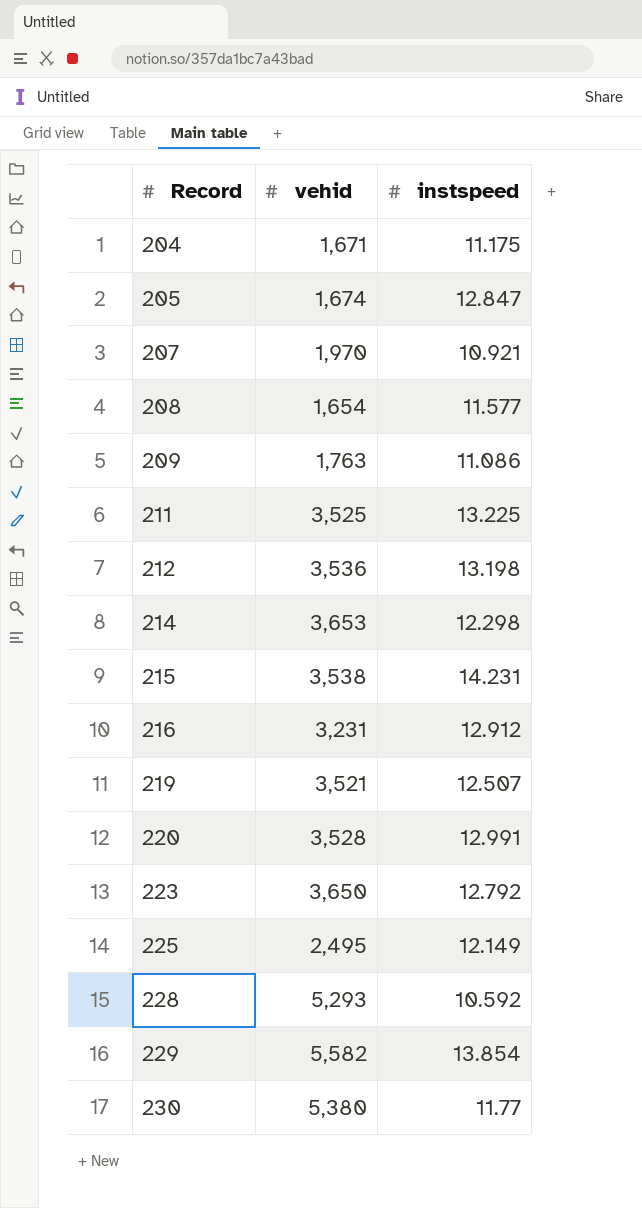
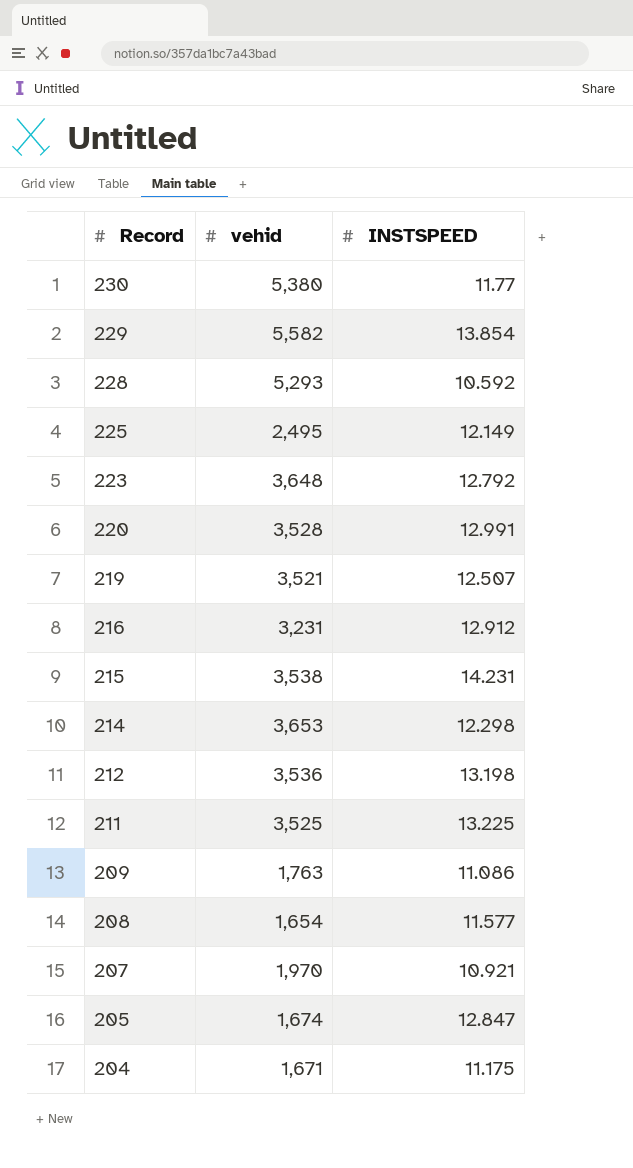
row order: Record ascending -> Record descending
column name: instspeed -> INSTSPEED
223 | vehid: 3,650 -> 3,648

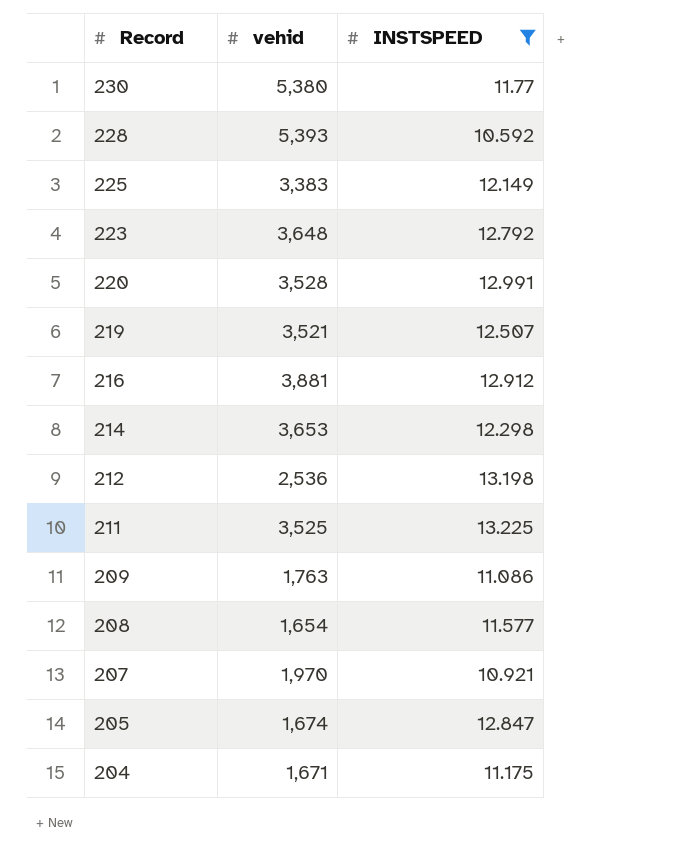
filter: none -> INSTSPEED <= 13.225
228 | vehid: 5,293 -> 5,393
225 | vehid: 2,495 -> 3,383
216 | vehid: 3,231 -> 3,881
212 | vehid: 3,536 -> 2,536

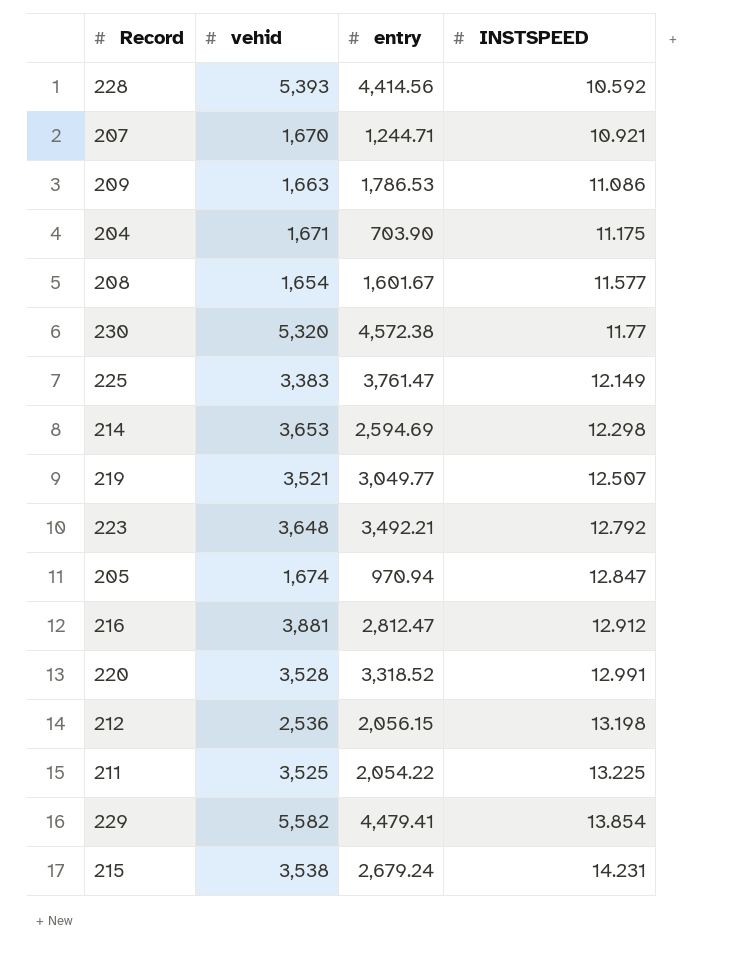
filter: INSTSPEED <= 13.225 -> none
row order: Record descending -> INSTSPEED ascending
column entry | position: none -> 3
207 | vehid: 1,970 -> 1,670
209 | vehid: 1,763 -> 1,663
230 | vehid: 5,380 -> 5,320

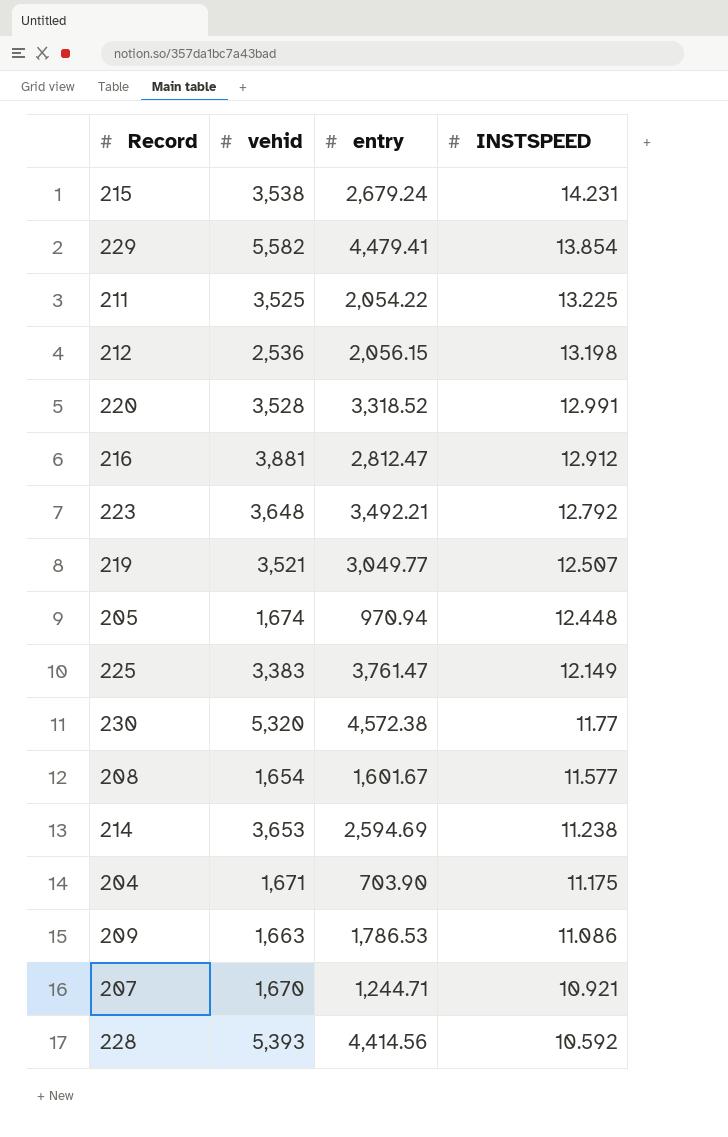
row order: INSTSPEED ascending -> INSTSPEED descending
205 | INSTSPEED: 12.847 -> 12.448
214 | INSTSPEED: 12.298 -> 11.238

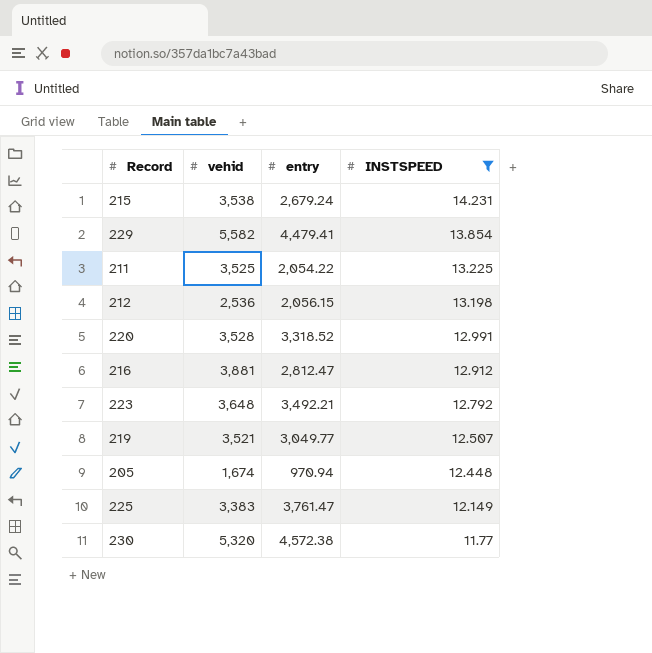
filter: none -> INSTSPEED >= 11.77

